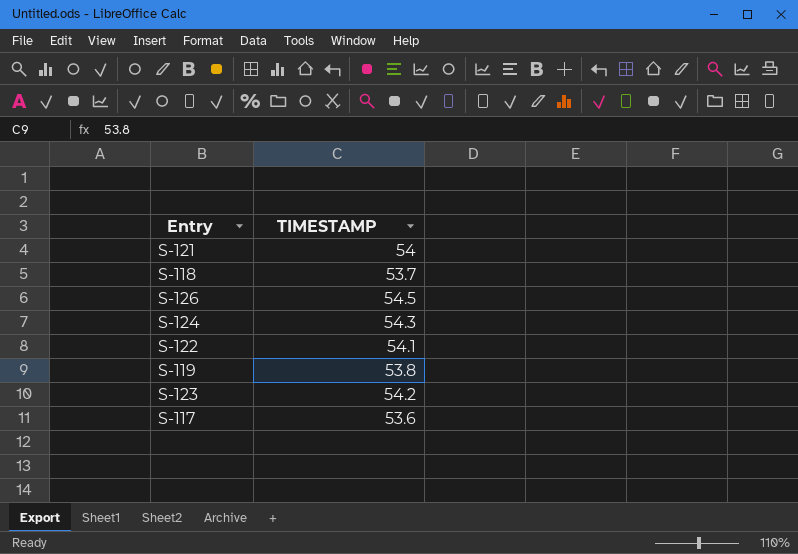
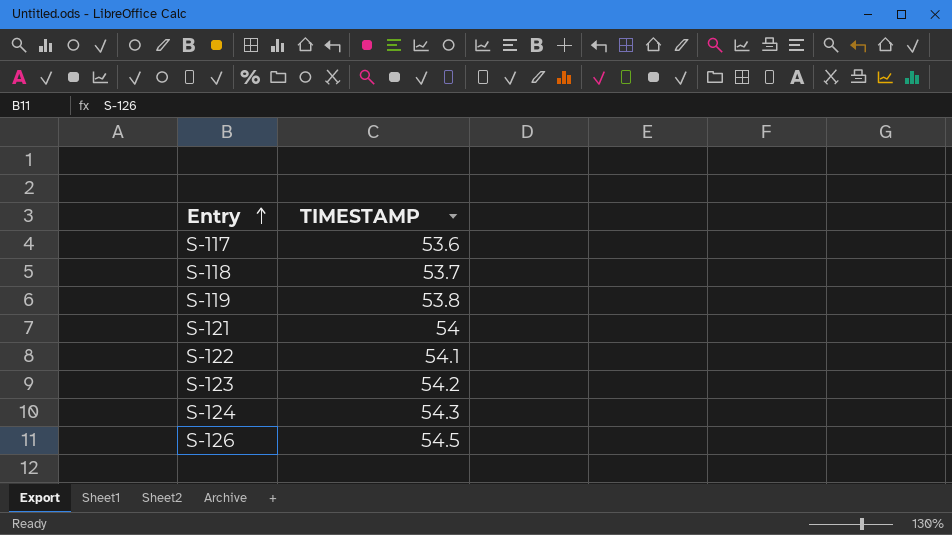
row order: none -> Entry ascending

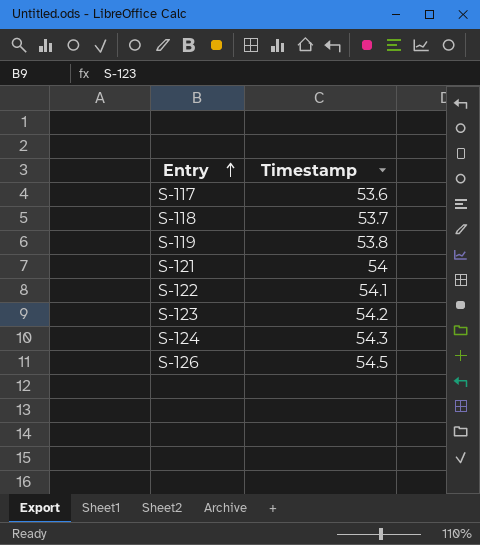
column name: TIMESTAMP -> Timestamp

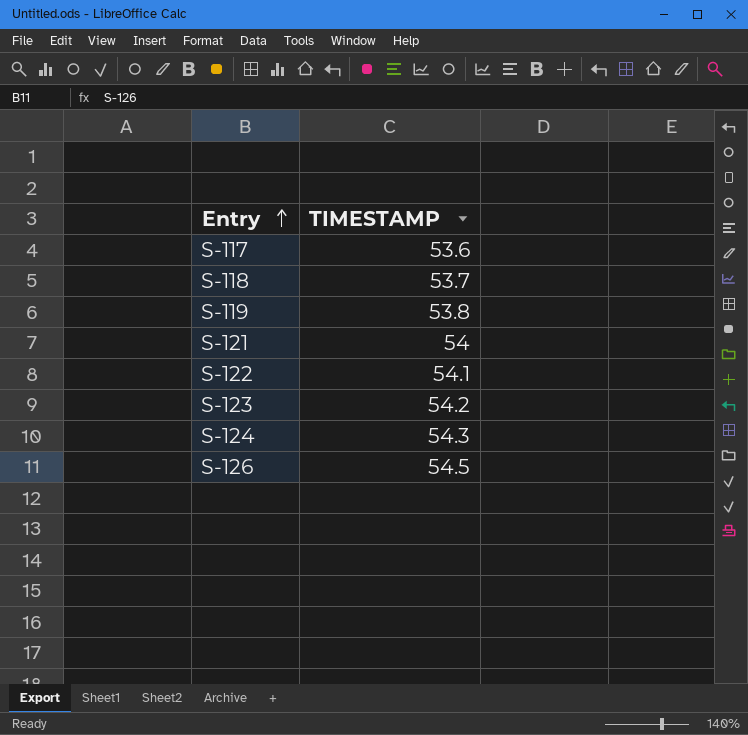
column name: Timestamp -> TIMESTAMP

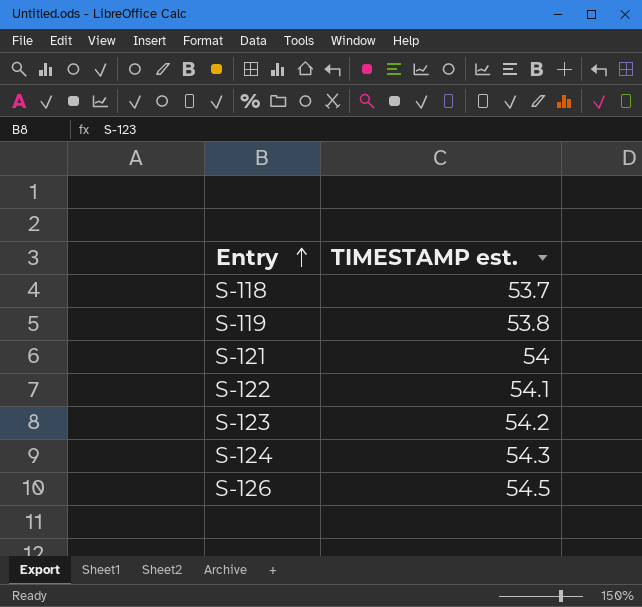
column name: TIMESTAMP -> TIMESTAMP est.
row S-117: 53.6 -> none

